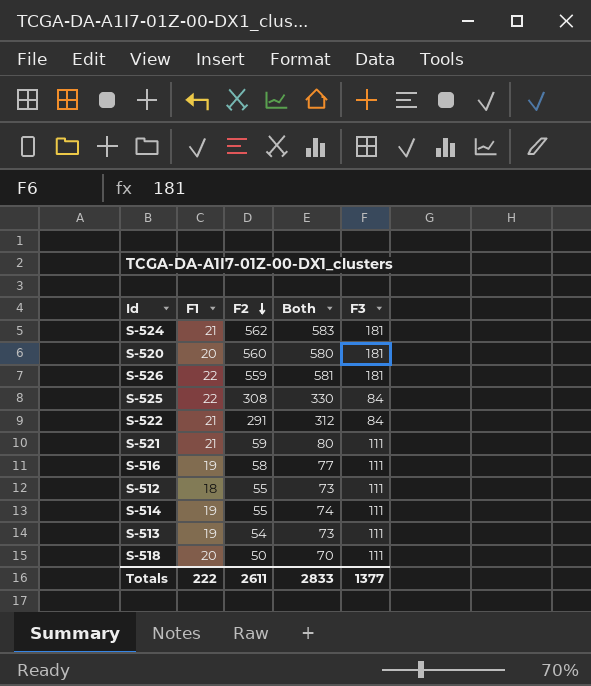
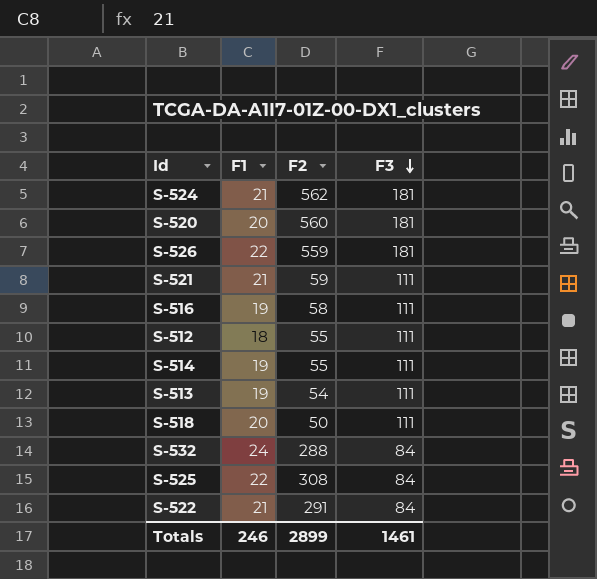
row order: F2 descending -> F3 descending
column Both | formula: [F1] + [F2] -> none
row S-532: none -> 24 | 288 | 84
Totals | F1: 222 -> 246
Totals | F2: 2611 -> 2899
Totals | F3: 1377 -> 1461

